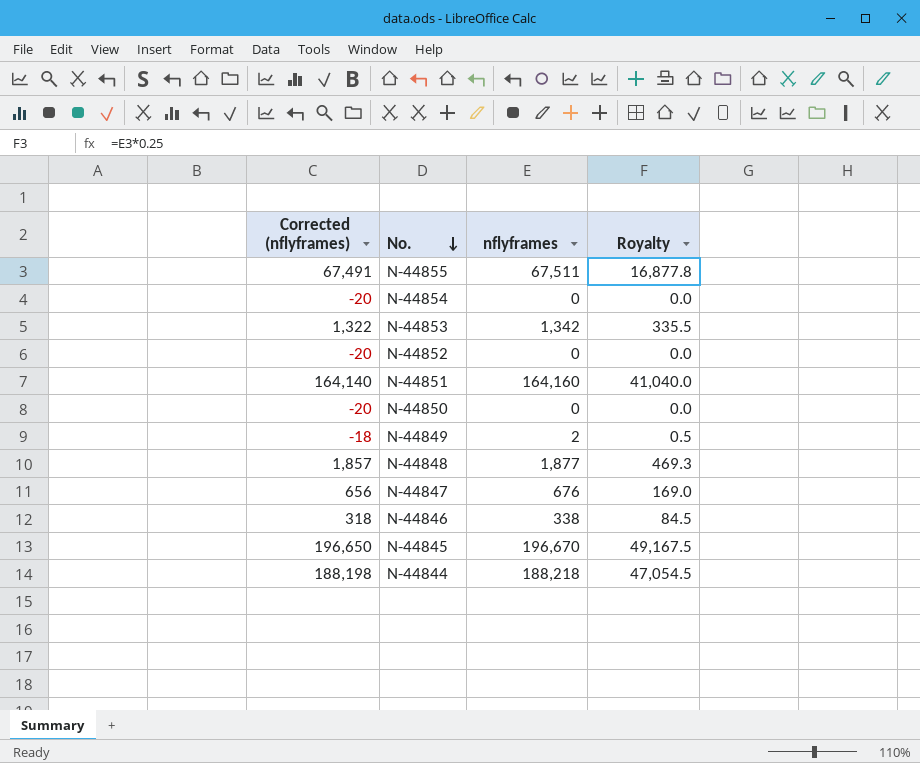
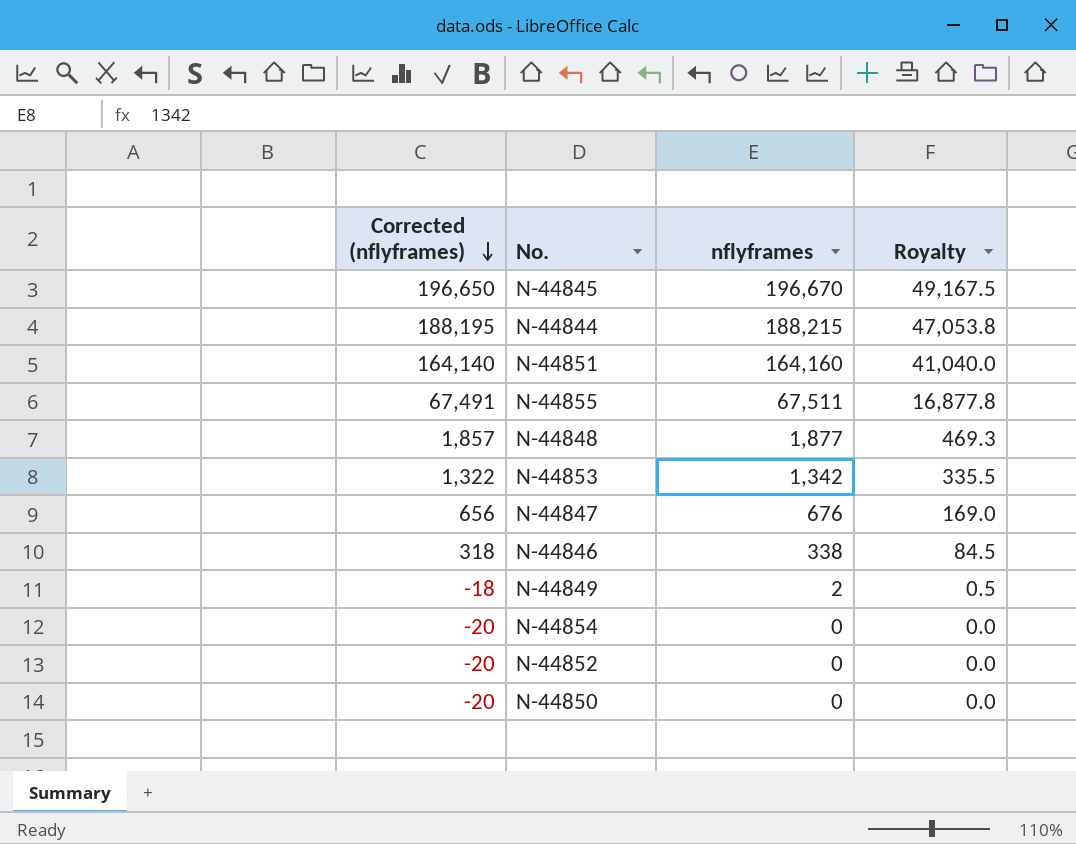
row order: No. descending -> Corrected (nflyframes) descending
N-44844 | Corrected (nflyframes): 188,198 -> 188,195
N-44844 | nflyframes: 188,218 -> 188,215
N-44844 | Royalty: 47,054.5 -> 47,053.8

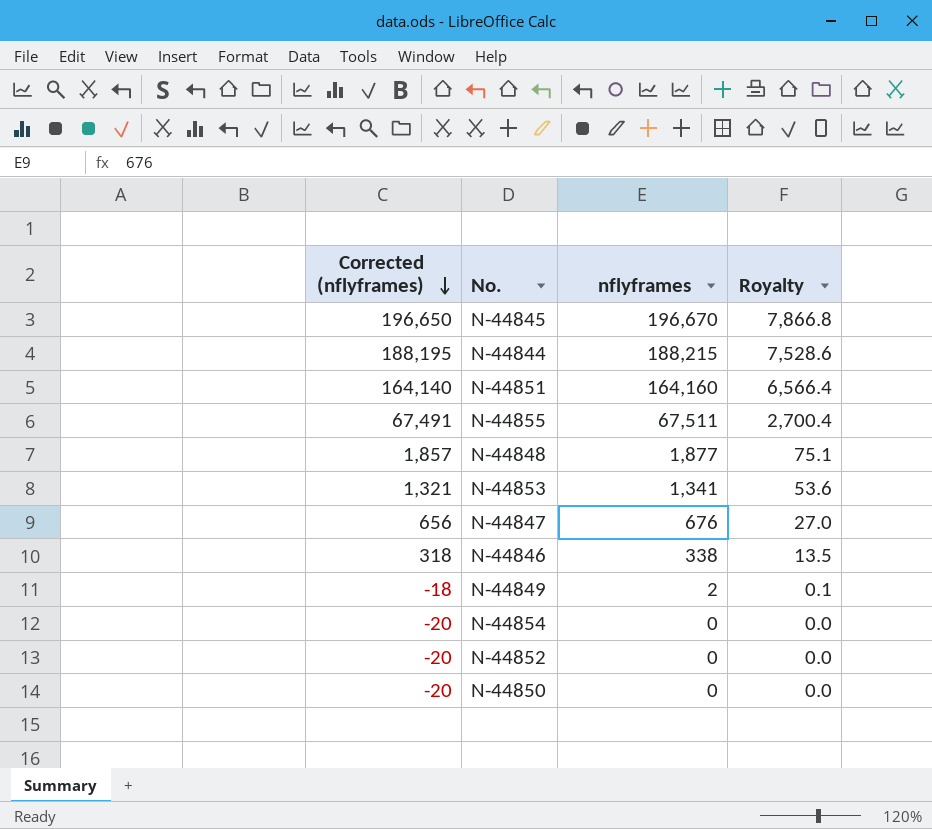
column Royalty | formula: [nflyframes] * 0.25 -> [nflyframes] * 0.04
N-44853 | Corrected (nflyframes): 1,322 -> 1,321
N-44853 | nflyframes: 1,342 -> 1,341

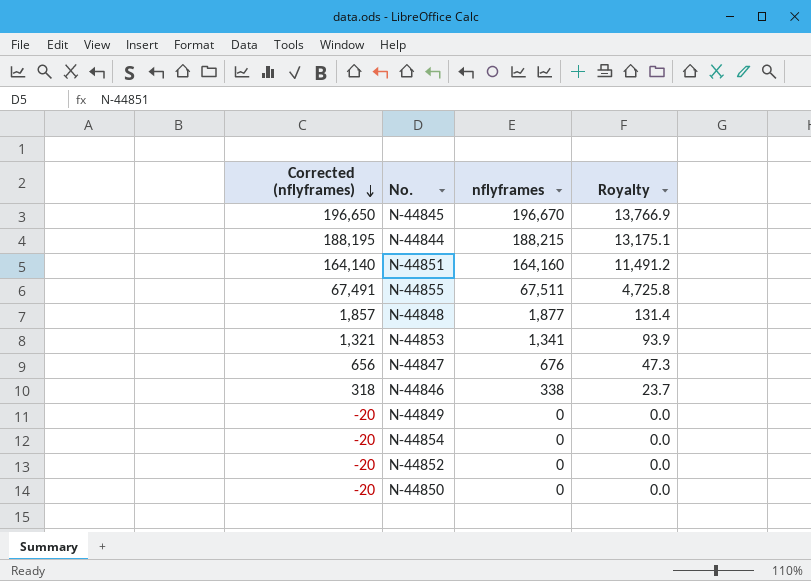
column Royalty | formula: [nflyframes] * 0.04 -> [nflyframes] * 0.07
N-44849 | Corrected (nflyframes): -18 -> -20
N-44849 | nflyframes: 2 -> 0

